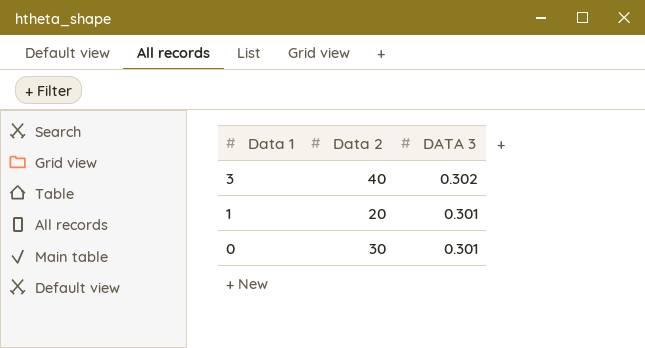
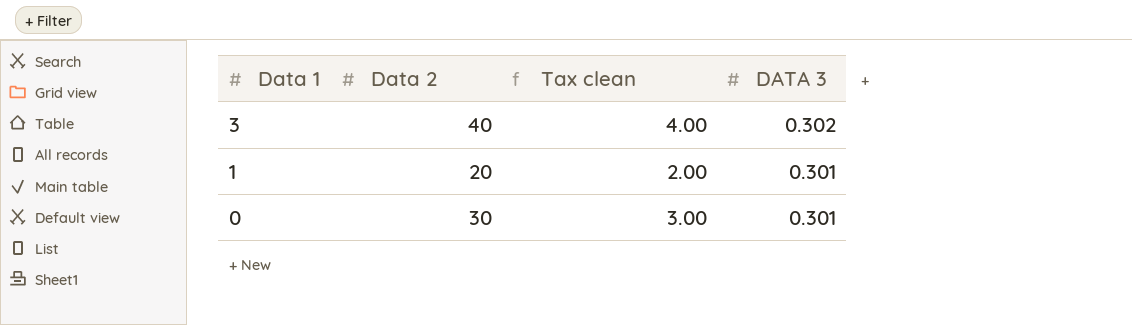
column Tax clean | formula: none -> [Data 2] * 0.1

